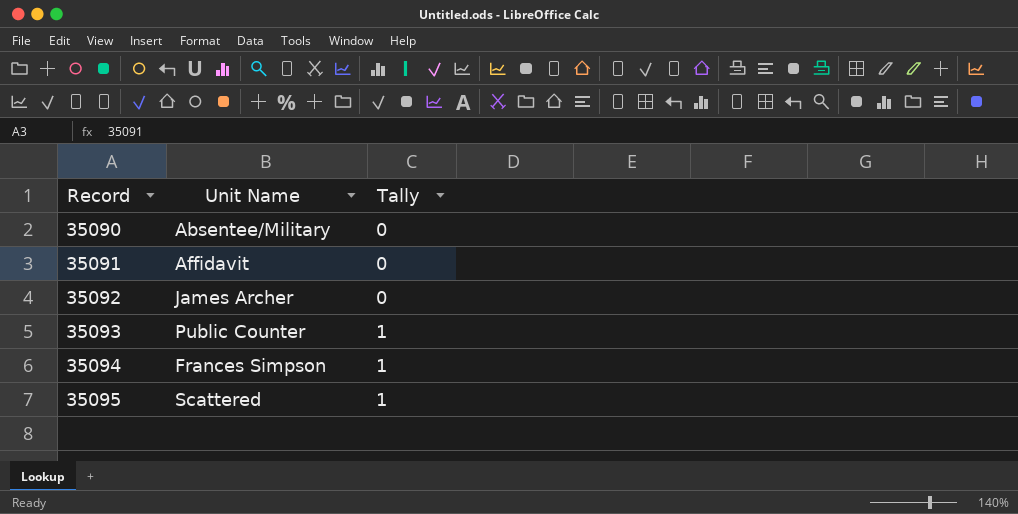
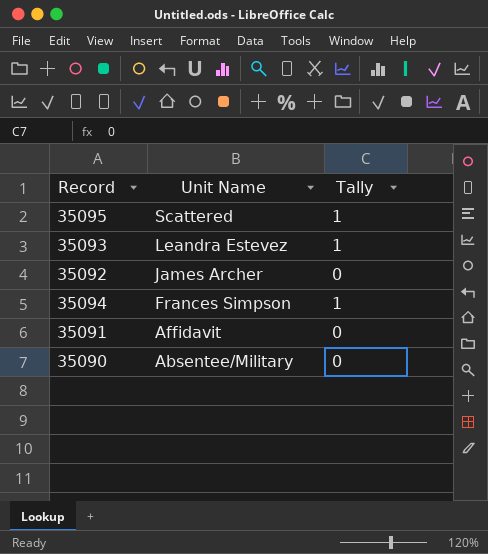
row order: Record ascending -> Unit Name descending
35093 | Unit Name: Public Counter -> Leandra Estevez

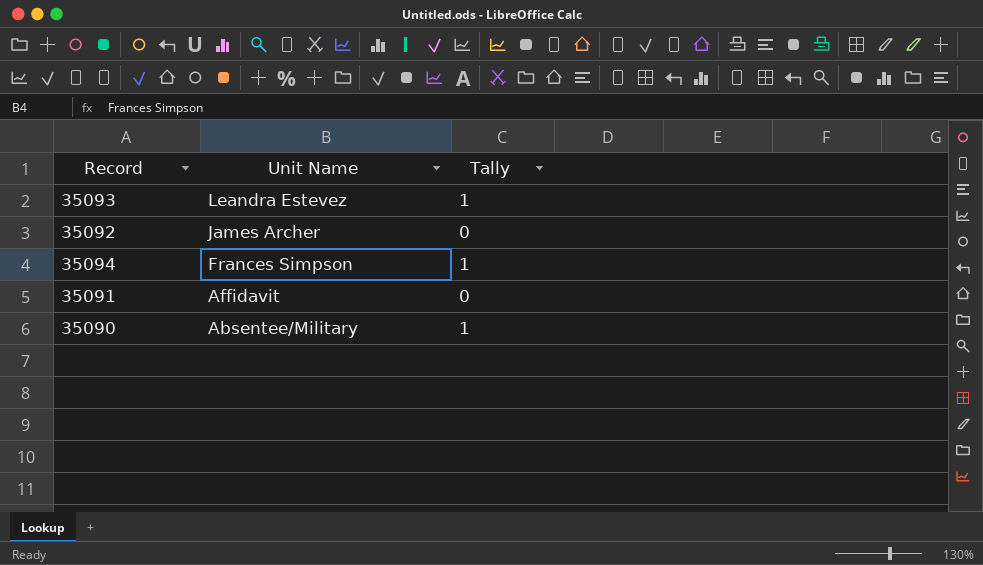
row 35095: Scattered | 1 -> none
35090 | Tally: 0 -> 1

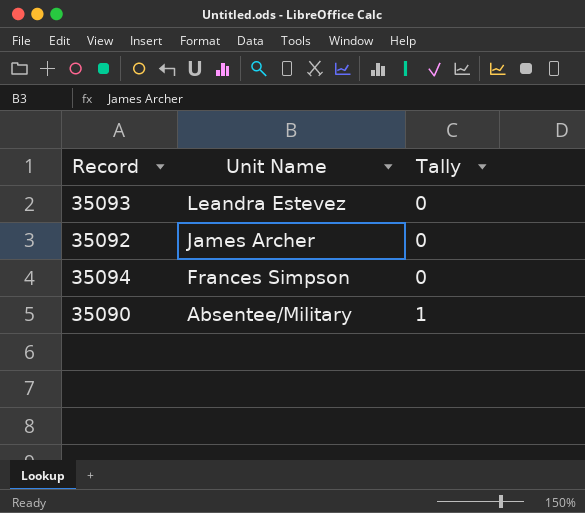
row 35091: Affidavit | 0 -> none
35093 | Tally: 1 -> 0
35094 | Tally: 1 -> 0

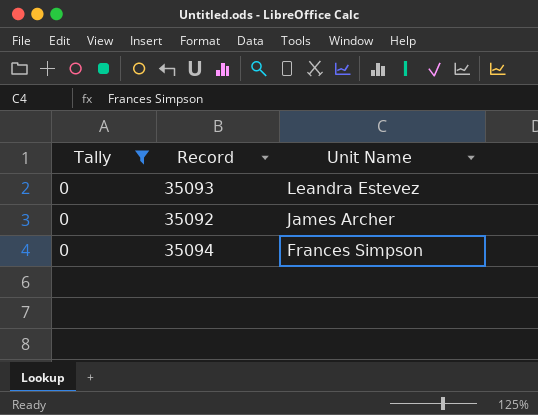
filter: none -> Tally = 0
column Tally | position: 3 -> 1

